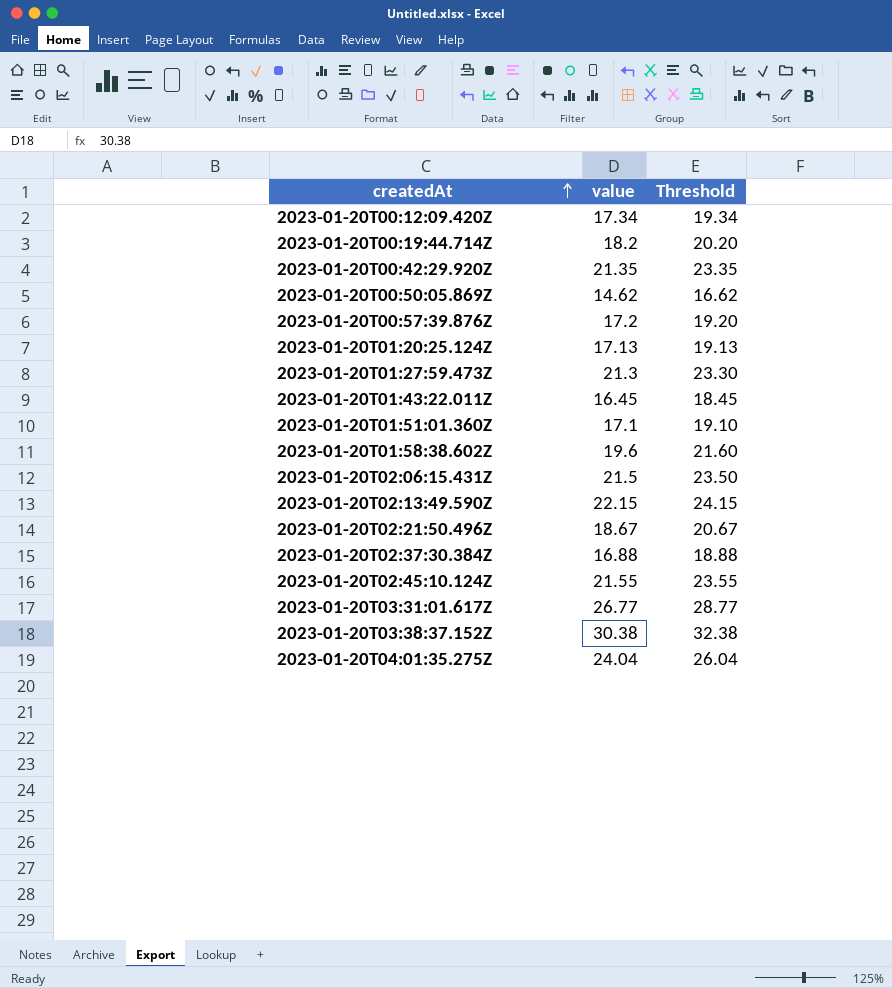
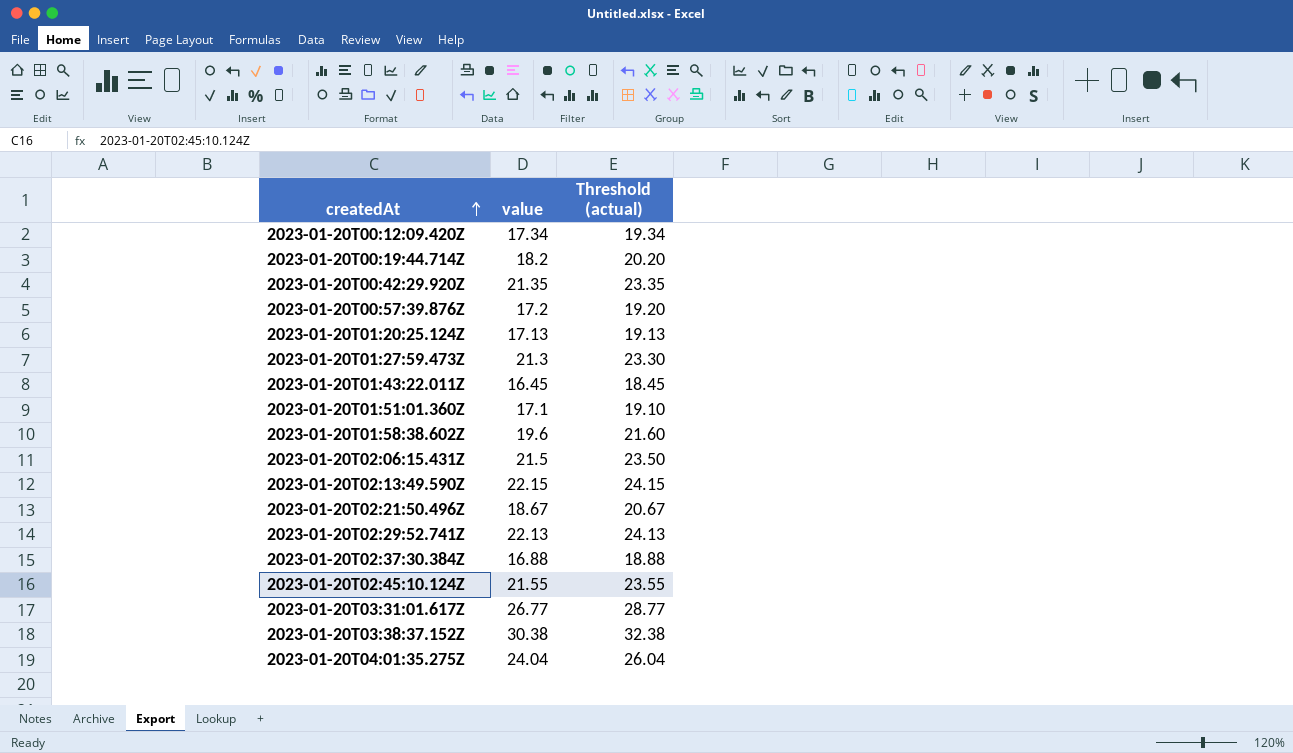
column name: Threshold -> Threshold (actual)
row 2023-01-20T00:50:05.869Z: 14.62 | 16.62 -> none
row 2023-01-20T02:29:52.741Z: none -> 22.13 | 24.13

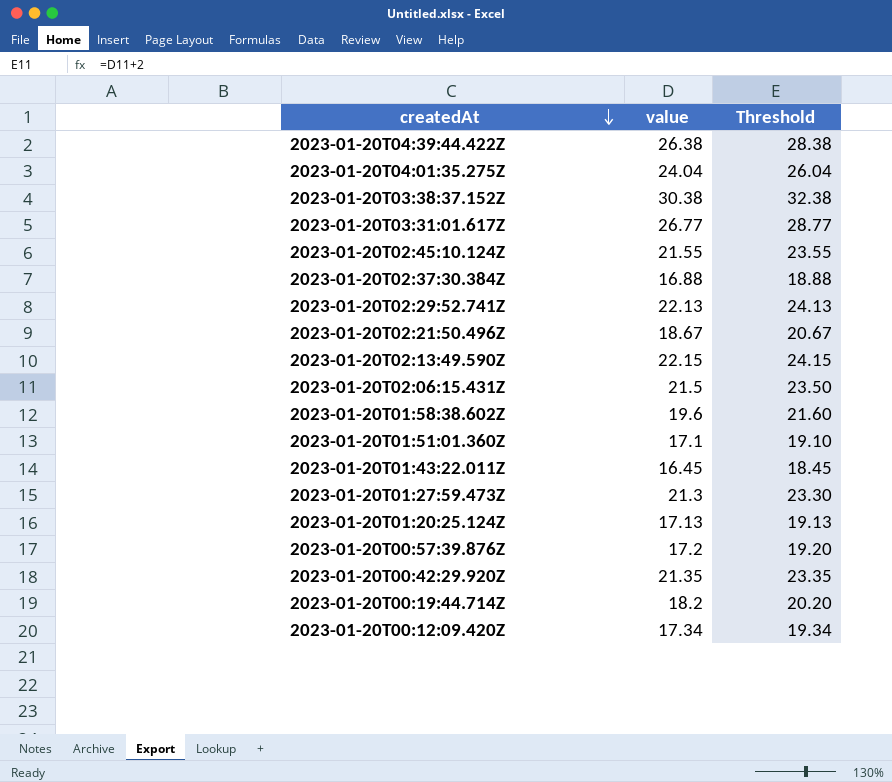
row order: createdAt ascending -> createdAt descending
column name: Threshold (actual) -> Threshold
row 2023-01-20T04:39:44.422Z: none -> 26.38 | 28.38

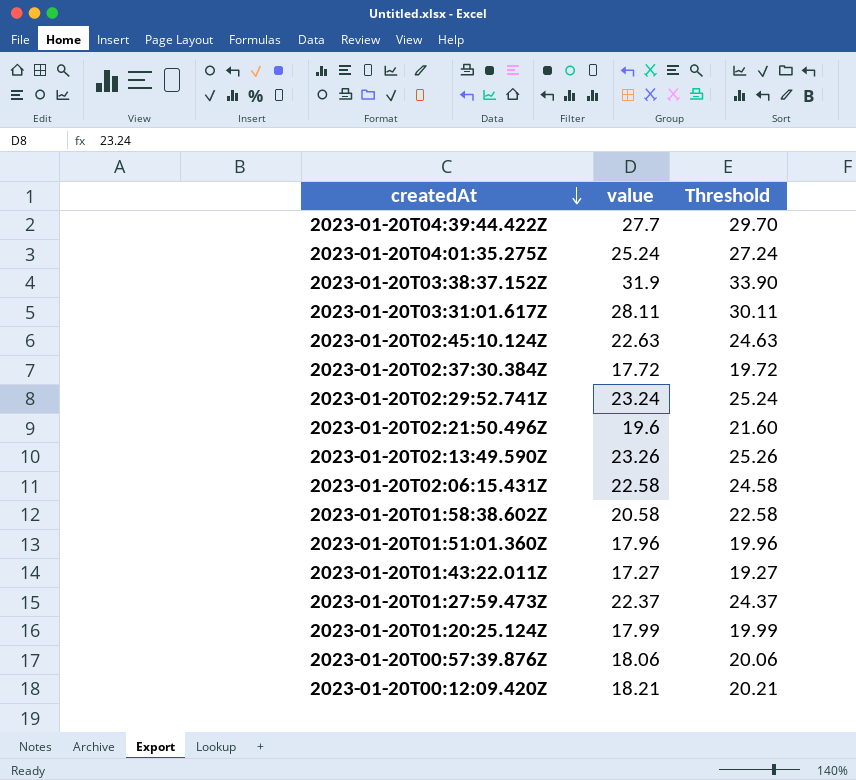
row 2023-01-20T00:42:29.920Z: 21.35 | 23.35 -> none
row 2023-01-20T00:19:44.714Z: 18.2 | 20.20 -> none
2023-01-20T04:39:44.422Z | value: 26.38 -> 27.7
2023-01-20T04:39:44.422Z | Threshold: 28.38 -> 29.70
2023-01-20T04:01:35.275Z | value: 24.04 -> 25.24
2023-01-20T04:01:35.275Z | Threshold: 26.04 -> 27.24
2023-01-20T03:38:37.152Z | value: 30.38 -> 31.9
2023-01-20T03:38:37.152Z | Threshold: 32.38 -> 33.90
2023-01-20T03:31:01.617Z | value: 26.77 -> 28.11
2023-01-20T03:31:01.617Z | Threshold: 28.77 -> 30.11
2023-01-20T02:45:10.124Z | value: 21.55 -> 22.63
2023-01-20T02:45:10.124Z | Threshold: 23.55 -> 24.63
2023-01-20T02:37:30.384Z | value: 16.88 -> 17.72
2023-01-20T02:37:30.384Z | Threshold: 18.88 -> 19.72
2023-01-20T02:29:52.741Z | value: 22.13 -> 23.24
2023-01-20T02:29:52.741Z | Threshold: 24.13 -> 25.24
2023-01-20T02:21:50.496Z | value: 18.67 -> 19.6
2023-01-20T02:21:50.496Z | Threshold: 20.67 -> 21.60
2023-01-20T02:13:49.590Z | value: 22.15 -> 23.26
2023-01-20T02:13:49.590Z | Threshold: 24.15 -> 25.26
2023-01-20T02:06:15.431Z | value: 21.5 -> 22.58
2023-01-20T02:06:15.431Z | Threshold: 23.50 -> 24.58
2023-01-20T01:58:38.602Z | value: 19.6 -> 20.58
2023-01-20T01:58:38.602Z | Threshold: 21.60 -> 22.58
2023-01-20T01:51:01.360Z | value: 17.1 -> 17.96
2023-01-20T01:51:01.360Z | Threshold: 19.10 -> 19.96
2023-01-20T01:43:22.011Z | value: 16.45 -> 17.27
2023-01-20T01:43:22.011Z | Threshold: 18.45 -> 19.27
2023-01-20T01:27:59.473Z | value: 21.3 -> 22.37
2023-01-20T01:27:59.473Z | Threshold: 23.30 -> 24.37
2023-01-20T01:20:25.124Z | value: 17.13 -> 17.99
2023-01-20T01:20:25.124Z | Threshold: 19.13 -> 19.99
2023-01-20T00:57:39.876Z | value: 17.2 -> 18.06
2023-01-20T00:57:39.876Z | Threshold: 19.20 -> 20.06
2023-01-20T00:12:09.420Z | value: 17.34 -> 18.21
2023-01-20T00:12:09.420Z | Threshold: 19.34 -> 20.21

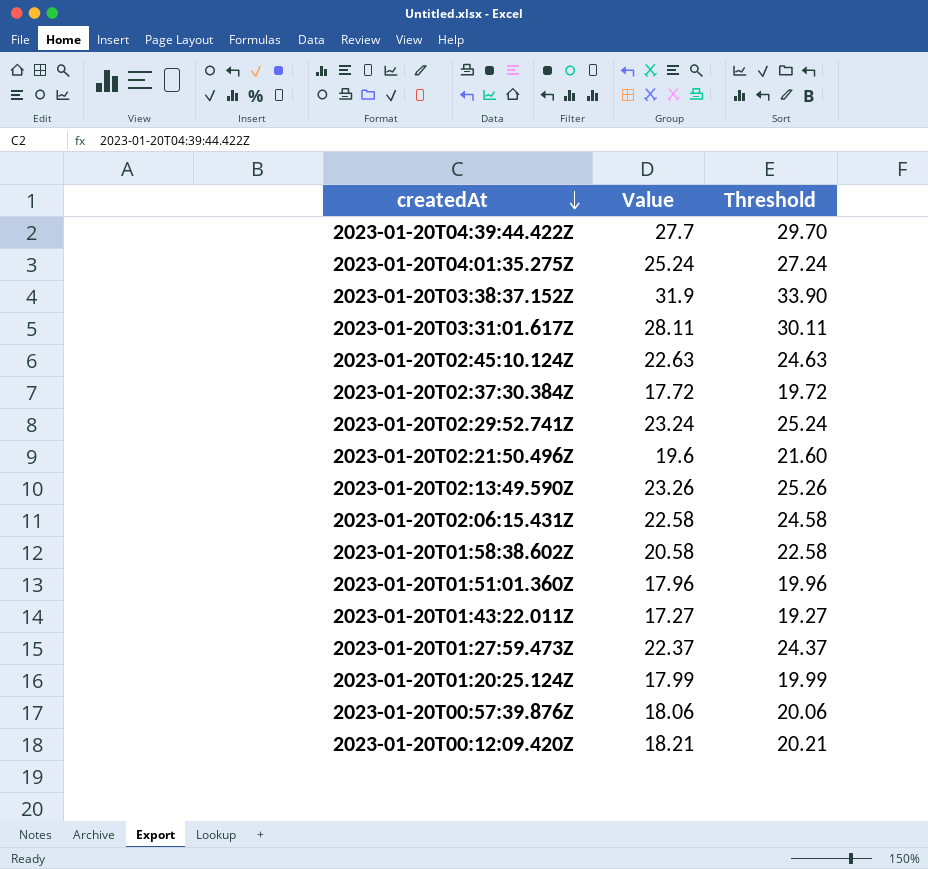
column name: value -> Value

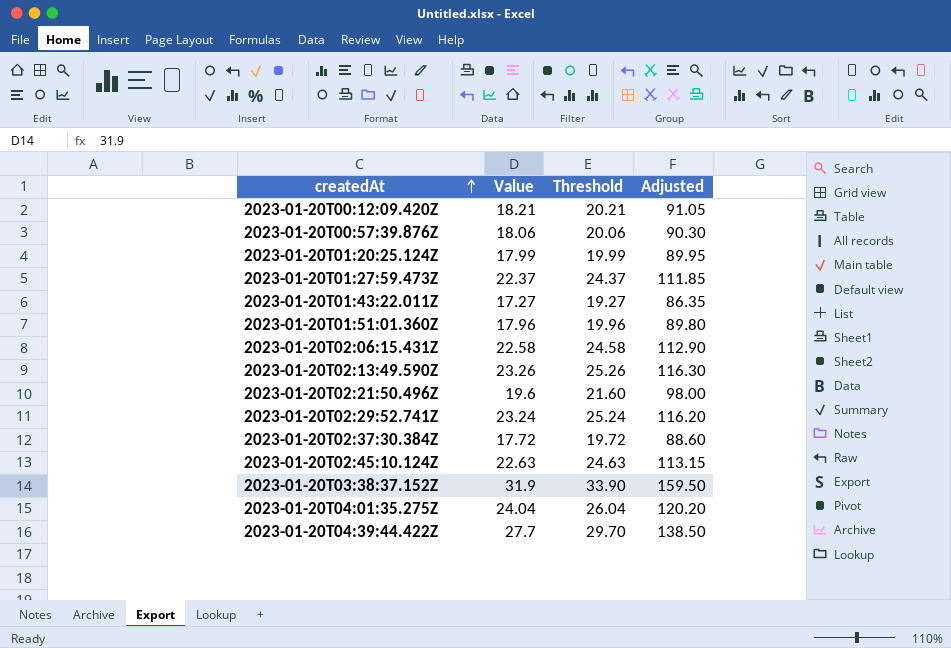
row order: createdAt descending -> createdAt ascending
column Adjusted | formula: none -> [Value] * 5
row 2023-01-20T03:31:01.617Z: 28.11 | 30.11 -> none
row 2023-01-20T01:58:38.602Z: 20.58 | 22.58 -> none
2023-01-20T04:01:35.275Z | Value: 25.24 -> 24.04
2023-01-20T04:01:35.275Z | Threshold: 27.24 -> 26.04

